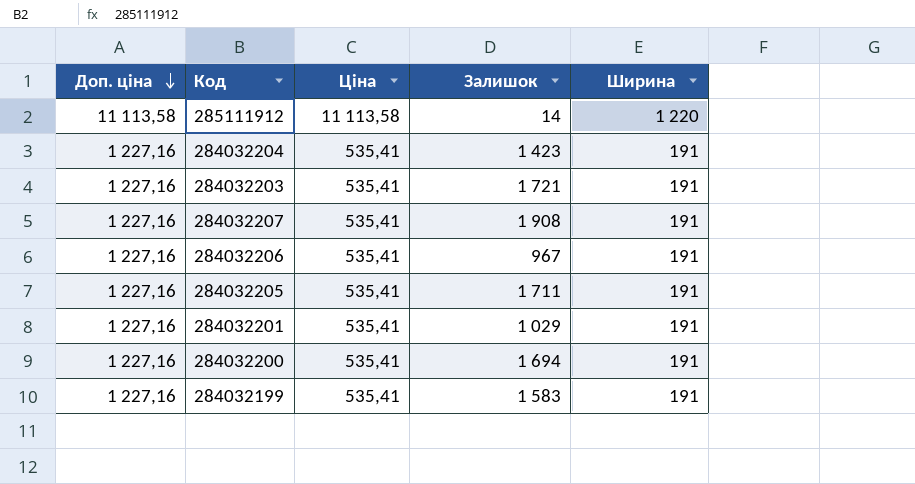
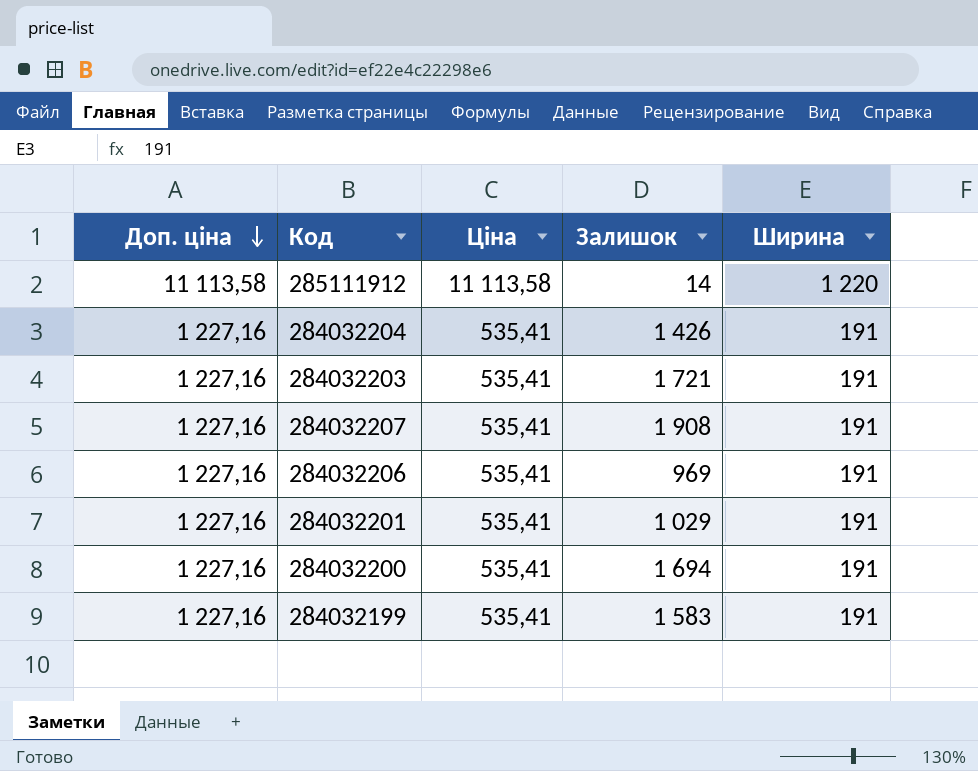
row 284032205: 1 227,16 | 535,41 | 1 711 | 191 -> none
284032204 | Залишок: 1 423 -> 1 426
284032206 | Залишок: 967 -> 969

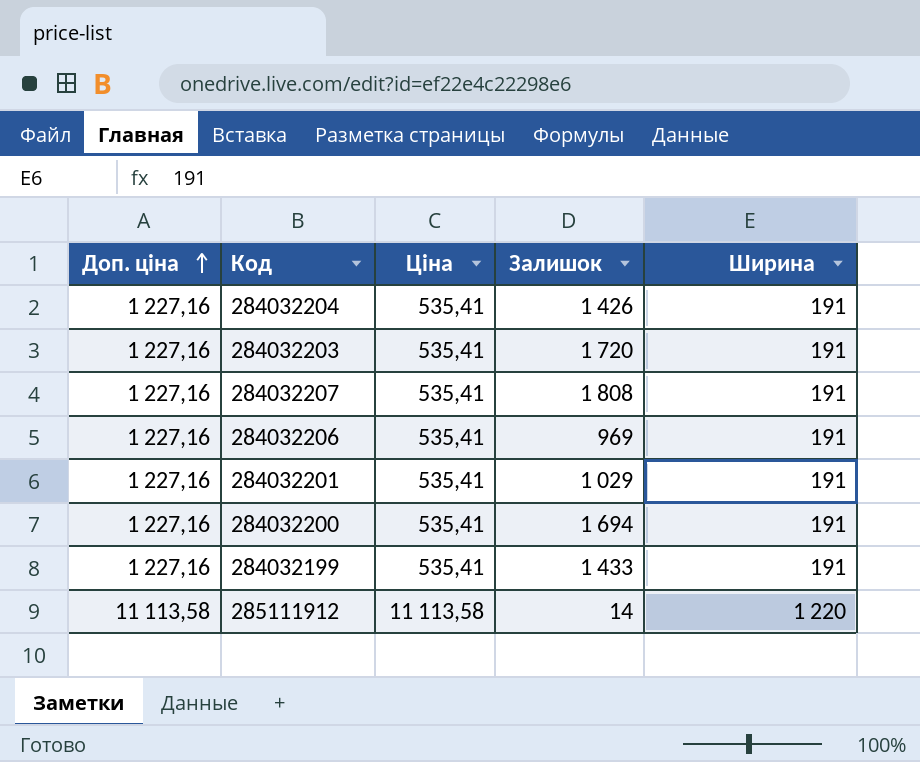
row order: Доп. ціна descending -> Доп. ціна ascending
284032203 | Залишок: 1 721 -> 1 720
284032207 | Залишок: 1 908 -> 1 808
284032199 | Залишок: 1 583 -> 1 433

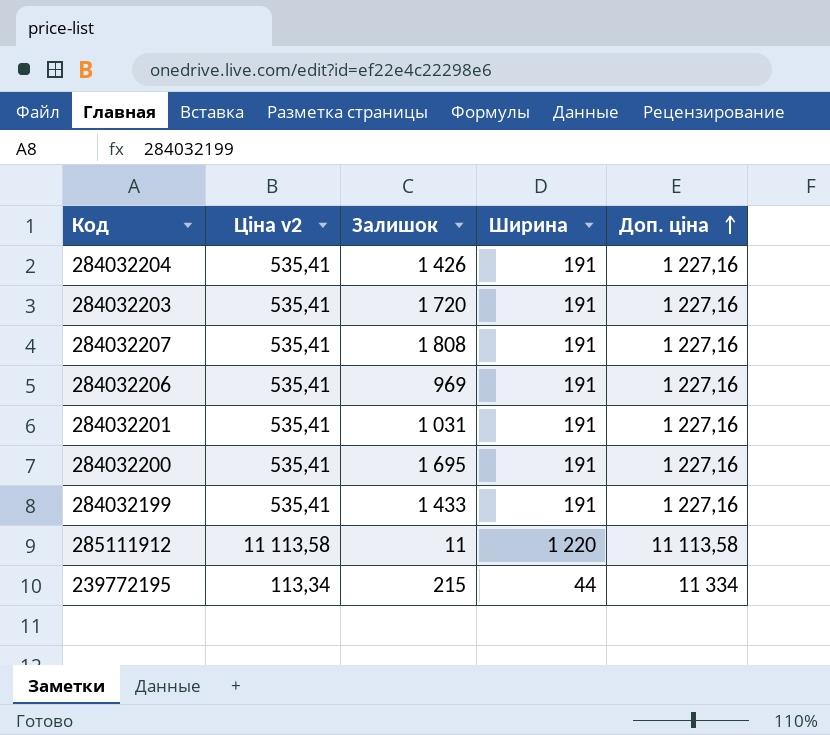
column name: Ціна -> Ціна v2
column Доп. ціна | position: 1 -> 5
284032201 | Залишок: 1 029 -> 1 031
284032200 | Залишок: 1 694 -> 1 695
285111912 | Залишок: 14 -> 11
row 239772195: none -> 113,34 | 215 | 44 | 11 334

